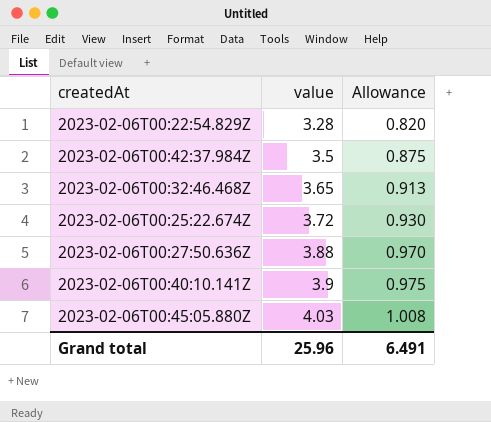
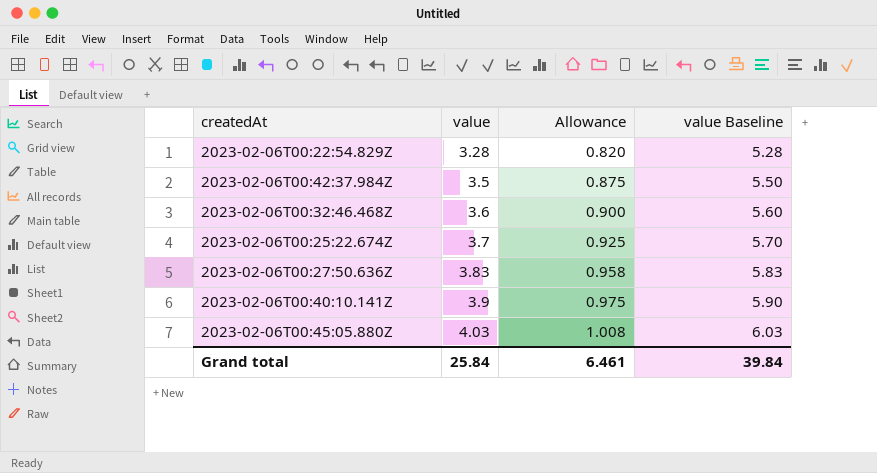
column value Baseline | formula: none -> [value] + 2
2023-02-06T00:32:46.468Z | value: 3.65 -> 3.6
2023-02-06T00:32:46.468Z | Allowance: 0.913 -> 0.900
2023-02-06T00:25:22.674Z | value: 3.72 -> 3.7
2023-02-06T00:25:22.674Z | Allowance: 0.930 -> 0.925
2023-02-06T00:27:50.636Z | value: 3.88 -> 3.83
2023-02-06T00:27:50.636Z | Allowance: 0.970 -> 0.958
Grand total | value: 25.96 -> 25.84
Grand total | Allowance: 6.491 -> 6.461

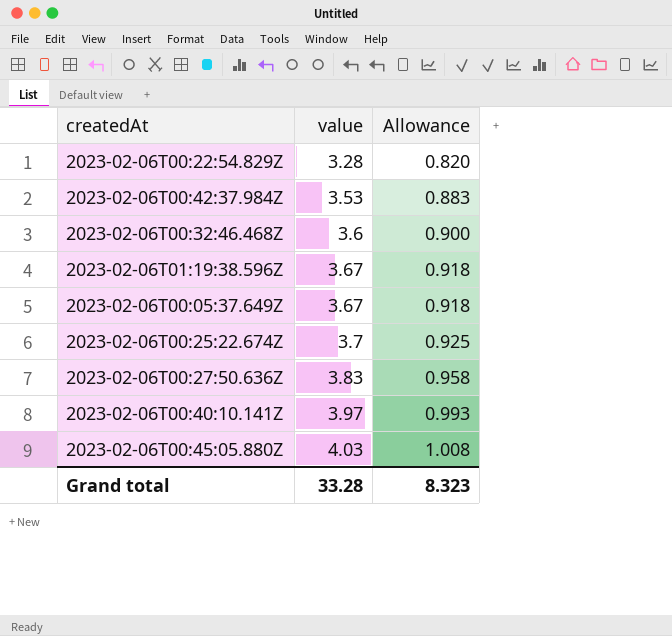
column value Baseline | formula: [value] + 2 -> none
2023-02-06T00:42:37.984Z | value: 3.5 -> 3.53
2023-02-06T00:42:37.984Z | Allowance: 0.875 -> 0.883
row 2023-02-06T01:19:38.596Z: none -> 3.67 | 0.918
row 2023-02-06T00:05:37.649Z: none -> 3.67 | 0.918
2023-02-06T00:40:10.141Z | value: 3.9 -> 3.97
2023-02-06T00:40:10.141Z | Allowance: 0.975 -> 0.993
Grand total | value: 25.84 -> 33.28
Grand total | Allowance: 6.461 -> 8.323

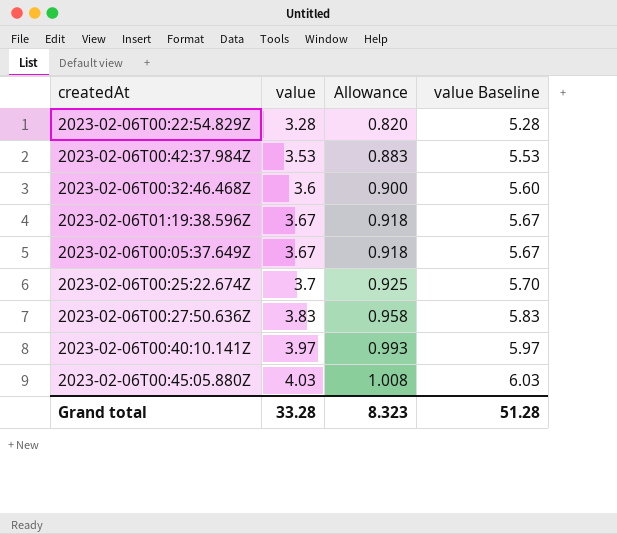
column value Baseline | formula: none -> [value] + 2

